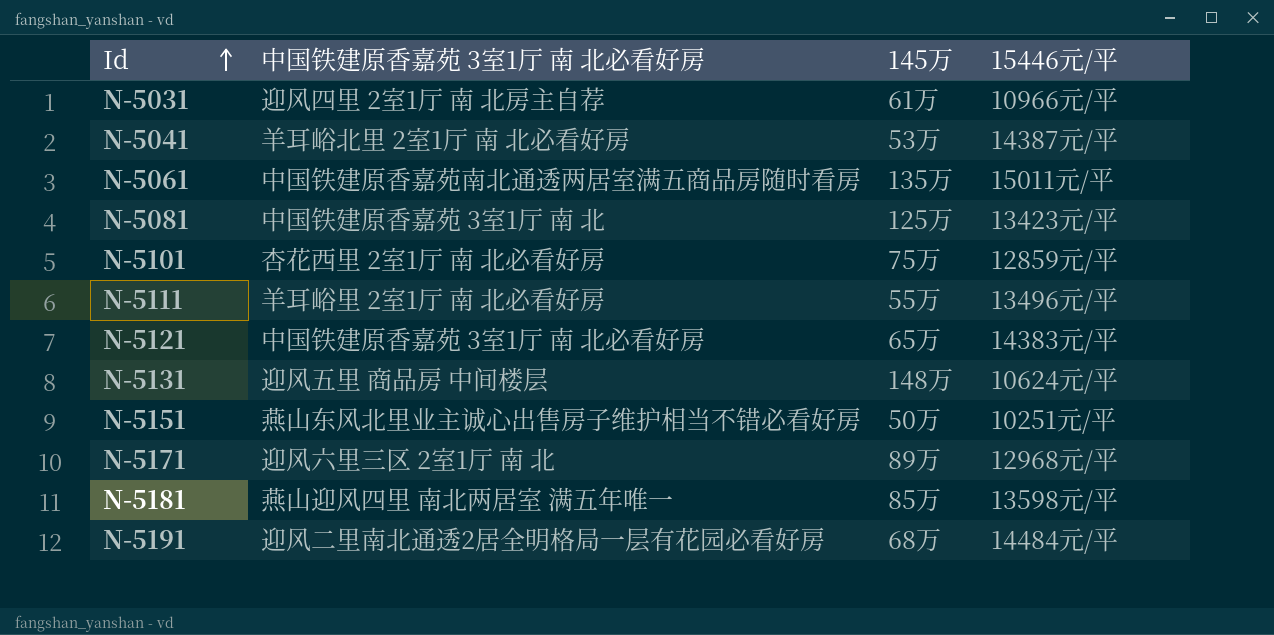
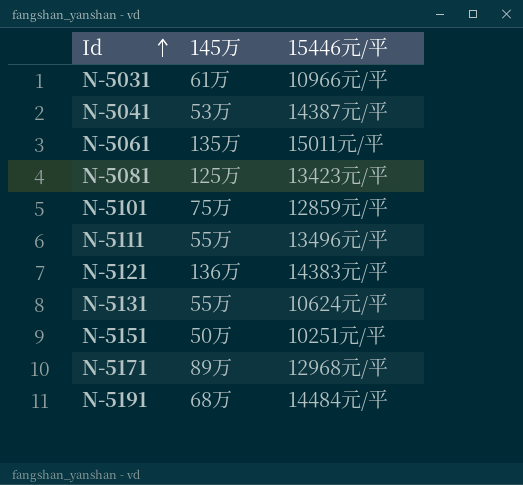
column 中国铁建原香嘉苑 3室1厅 南 北必看好房 | position: 2 -> none
row N-5181: 燕山迎风四里 南北两居室 满五年唯一 | 85万 | 13598元/平 -> none
N-5121 | 145万: 65万 -> 136万
N-5131 | 145万: 148万 -> 55万

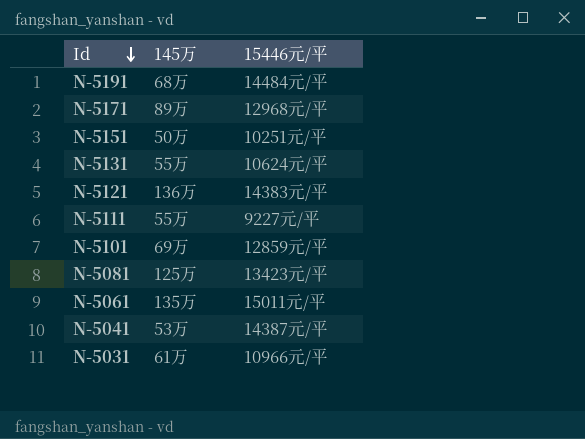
row order: Id ascending -> Id descending
N-5111 | 15446元/平: 13496元/平 -> 9227元/平
N-5101 | 145万: 75万 -> 69万

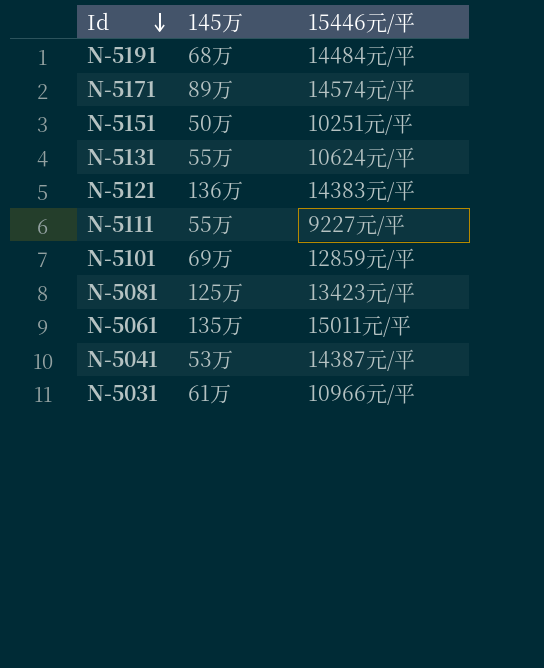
N-5171 | 15446元/平: 12968元/平 -> 14574元/平

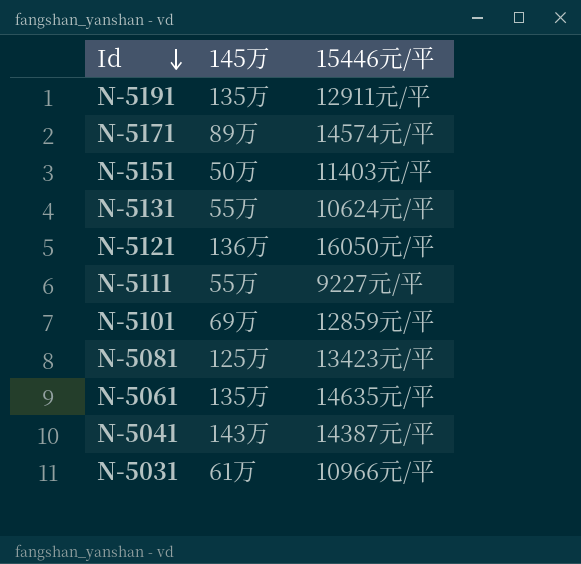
N-5191 | 145万: 68万 -> 135万
N-5191 | 15446元/平: 14484元/平 -> 12911元/平
N-5151 | 15446元/平: 10251元/平 -> 11403元/平
N-5121 | 15446元/平: 14383元/平 -> 16050元/平
N-5061 | 15446元/平: 15011元/平 -> 14635元/平
N-5041 | 145万: 53万 -> 143万

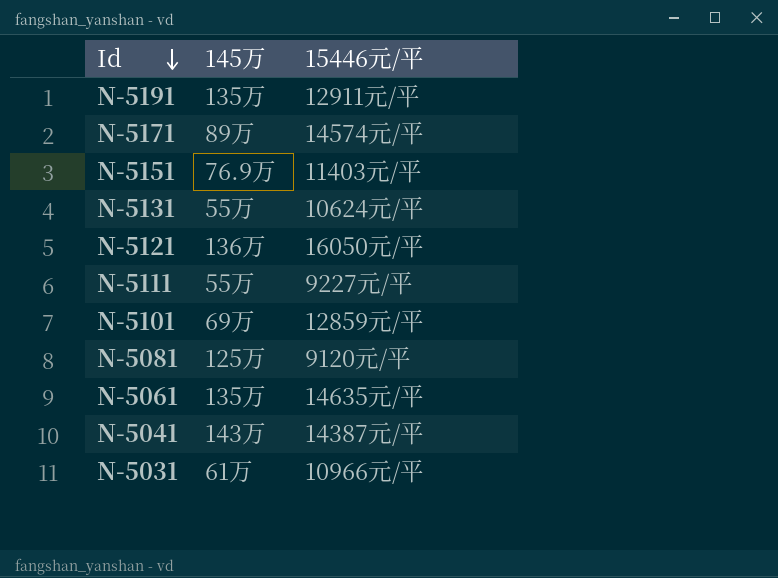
N-5151 | 145万: 50万 -> 76.9万
N-5081 | 15446元/平: 13423元/平 -> 9120元/平

